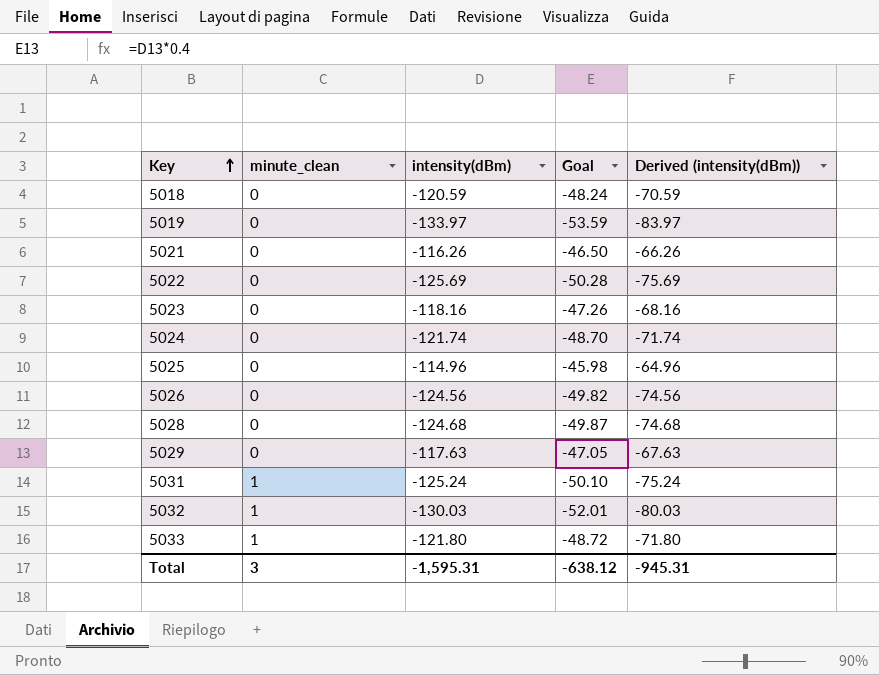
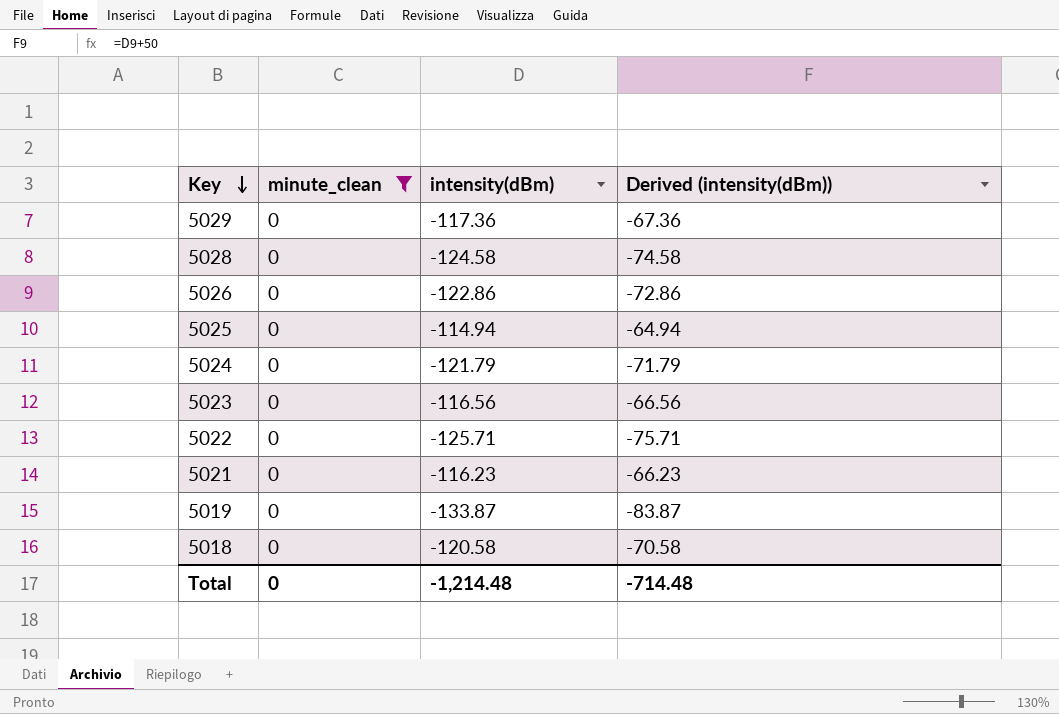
filter: none -> minute_clean = 0
row order: Key ascending -> Key descending
column Goal | formula: [intensity(dBm)] * 0.4 -> none
5029 | intensity(dBm): -117.63 -> -117.36
5029 | Derived (intensity(dBm)): -67.63 -> -67.36
5028 | intensity(dBm): -124.68 -> -124.58
5028 | Derived (intensity(dBm)): -74.68 -> -74.58
5026 | intensity(dBm): -124.56 -> -122.86
5026 | Derived (intensity(dBm)): -74.56 -> -72.86
5025 | intensity(dBm): -114.96 -> -114.94
5025 | Derived (intensity(dBm)): -64.96 -> -64.94
5024 | intensity(dBm): -121.74 -> -121.79
5024 | Derived (intensity(dBm)): -71.74 -> -71.79
5023 | intensity(dBm): -118.16 -> -116.56
5023 | Derived (intensity(dBm)): -68.16 -> -66.56
5022 | intensity(dBm): -125.69 -> -125.71
5022 | Derived (intensity(dBm)): -75.69 -> -75.71
5021 | intensity(dBm): -116.26 -> -116.23
5021 | Derived (intensity(dBm)): -66.26 -> -66.23
5019 | intensity(dBm): -133.97 -> -133.87
5019 | Derived (intensity(dBm)): -83.97 -> -83.87
5018 | intensity(dBm): -120.59 -> -120.58
5018 | Derived (intensity(dBm)): -70.59 -> -70.58
Total | minute_clean: 3 -> 0
Total | intensity(dBm): -1,595.31 -> -1,214.48
Total | Derived (intensity(dBm)): -945.31 -> -714.48

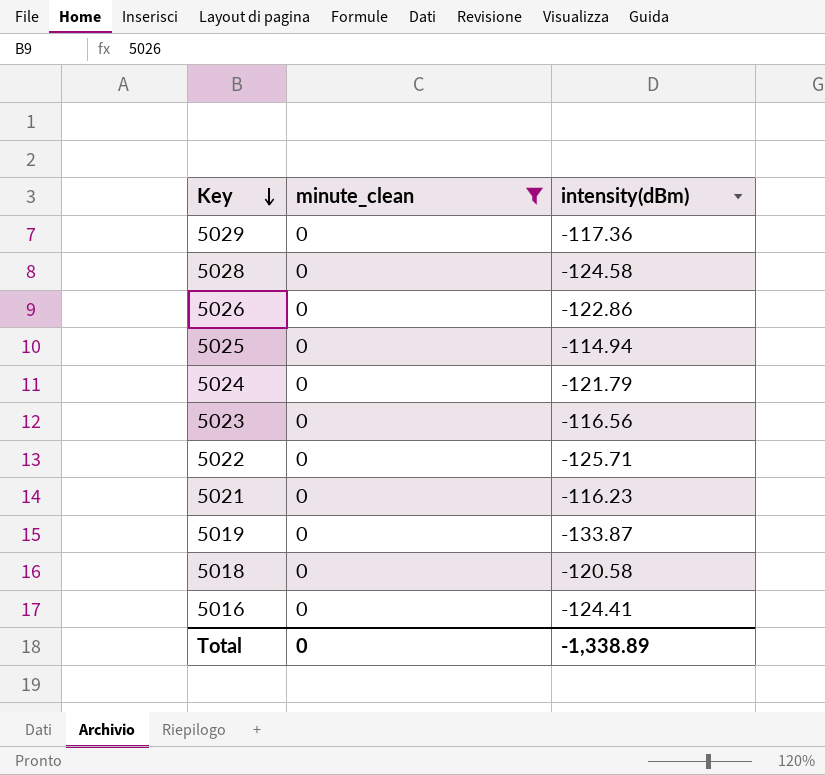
column Derived (intensity(dBm)) | formula: [intensity(dBm)] + 50 -> none
row 5016: none -> 0 | -124.41
Total | intensity(dBm): -1,214.48 -> -1,338.89

